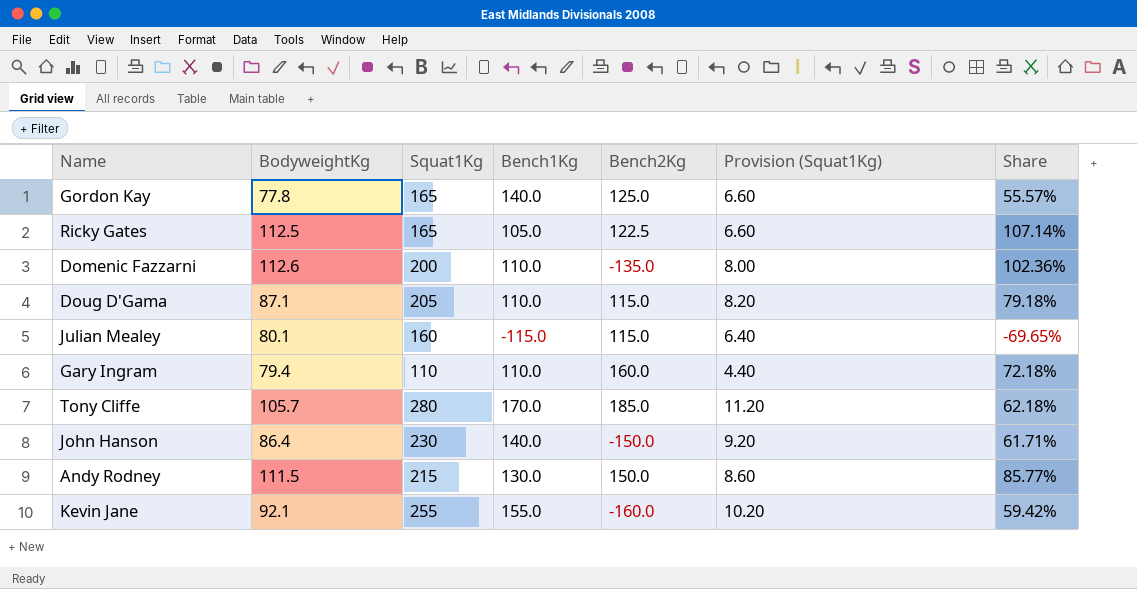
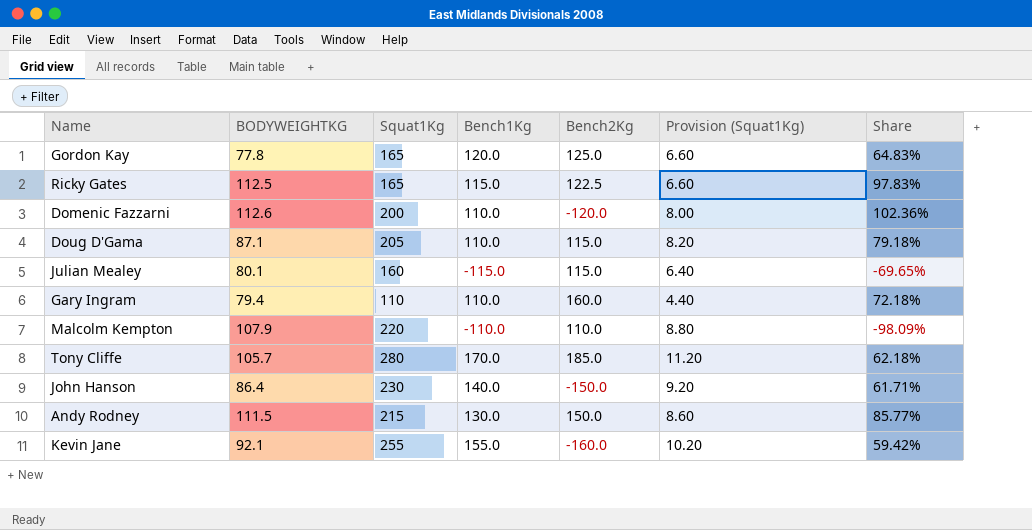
column name: BodyweightKg -> BODYWEIGHTKG
Gordon Kay | Bench1Kg: 140.0 -> 120.0
Gordon Kay | Share: 55.57% -> 64.83%
Ricky Gates | Bench1Kg: 105.0 -> 115.0
Ricky Gates | Share: 107.14% -> 97.83%
Domenic Fazzarni | Bench2Kg: -135.0 -> -120.0
row Malcolm Kempton: none -> 107.9 | 220 | -110.0 | 110.0 | 8.80 | -98.09%

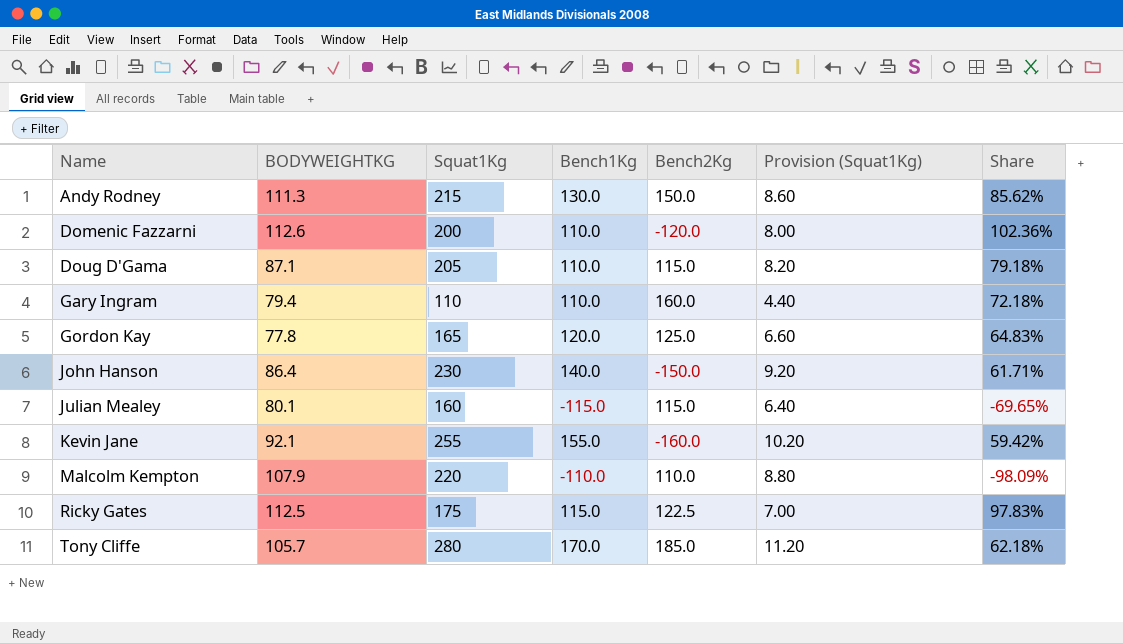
row order: none -> Name ascending
Andy Rodney | BODYWEIGHTKG: 111.5 -> 111.3
Andy Rodney | Share: 85.77% -> 85.62%
Ricky Gates | Squat1Kg: 165 -> 175
Ricky Gates | Provision (Squat1Kg): 6.60 -> 7.00

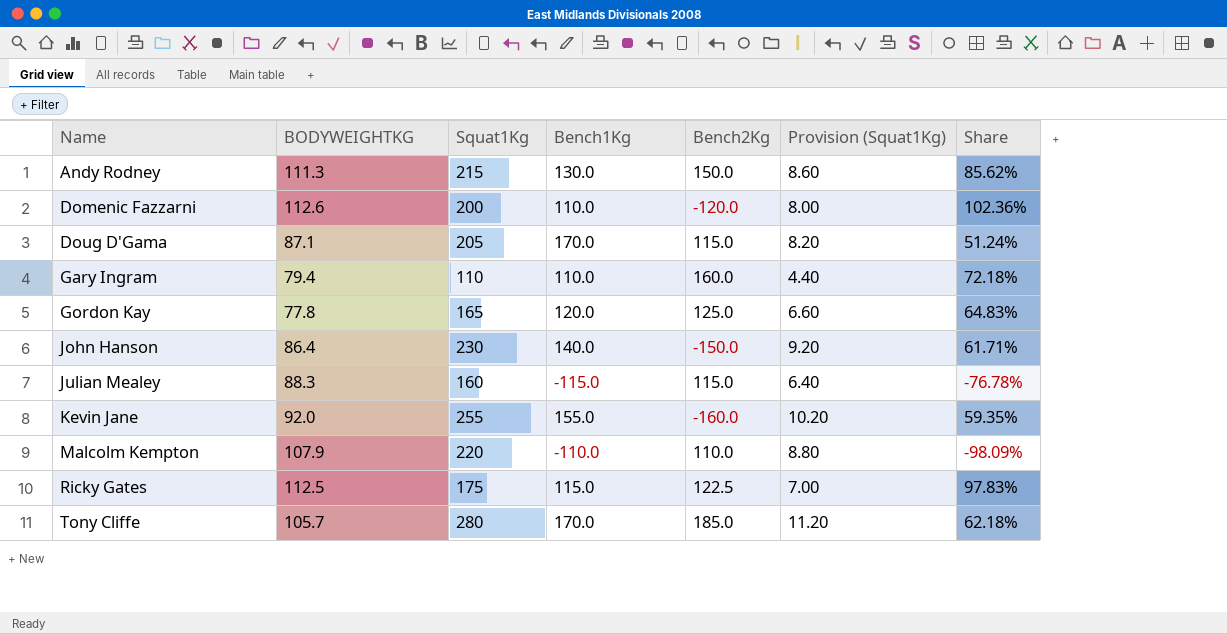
Doug D'Gama | Bench1Kg: 110.0 -> 170.0
Doug D'Gama | Share: 79.18% -> 51.24%
Julian Mealey | BODYWEIGHTKG: 80.1 -> 88.3
Julian Mealey | Share: -69.65% -> -76.78%
Kevin Jane | BODYWEIGHTKG: 92.1 -> 92.0
Kevin Jane | Share: 59.42% -> 59.35%

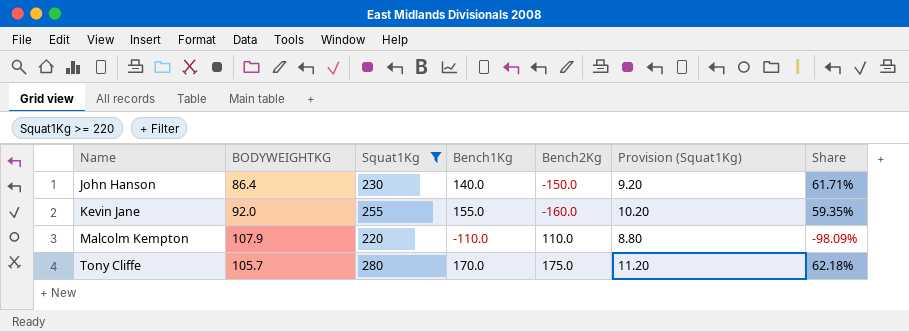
filter: none -> Squat1Kg >= 220
Tony Cliffe | Bench2Kg: 185.0 -> 175.0

